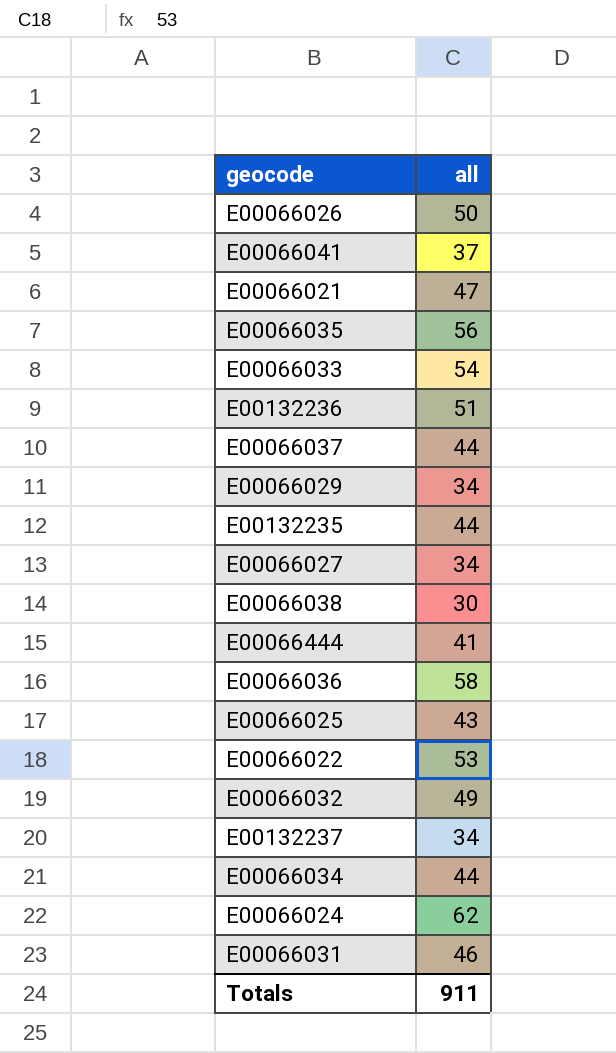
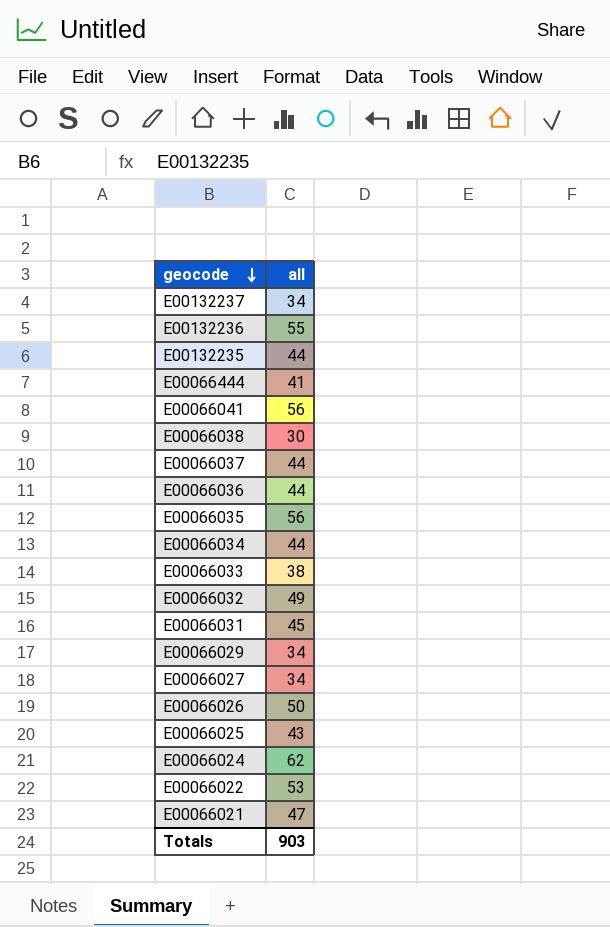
row order: none -> geocode descending
E00132236 | all: 51 -> 55
E00066041 | all: 37 -> 56
E00066036 | all: 58 -> 44
E00066033 | all: 54 -> 38
E00066031 | all: 46 -> 45
Totals | all: 911 -> 903

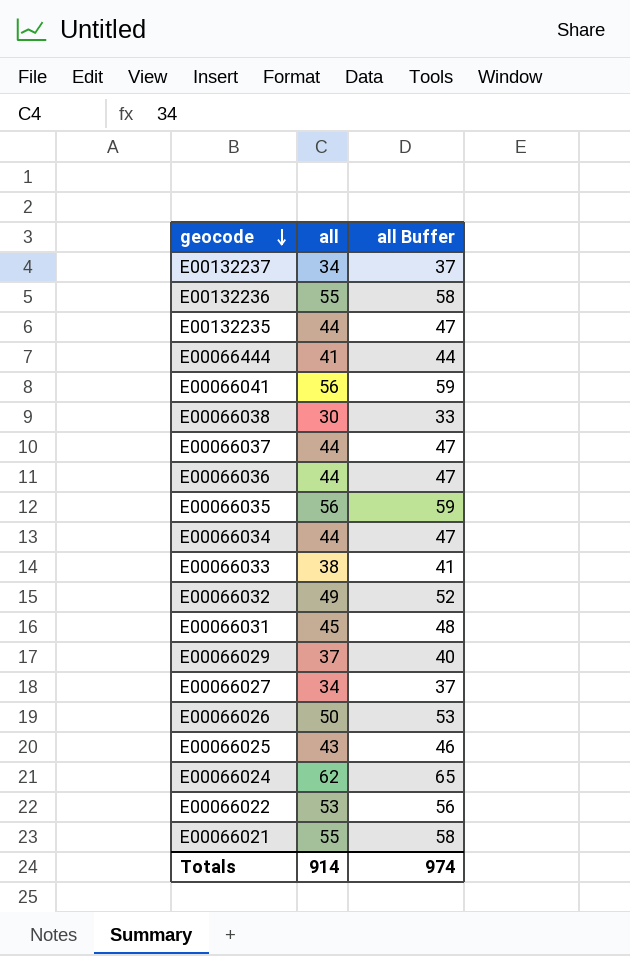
column all Buffer | formula: none -> [all] + 3
E00066029 | all: 34 -> 37
E00066021 | all: 47 -> 55
Totals | all: 903 -> 914

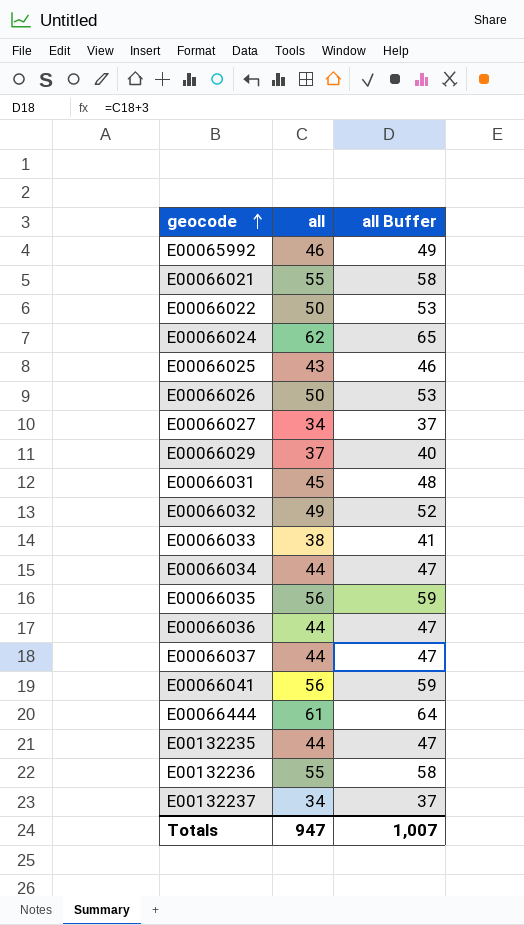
row order: geocode descending -> geocode ascending
row E00066038: 30 | 33 -> none
row E00065992: none -> 46 | 49
E00066022 | all: 53 -> 50
E00066022 | all Buffer: 56 -> 53
E00066444 | all: 41 -> 61
E00066444 | all Buffer: 44 -> 64
Totals | all: 914 -> 947
Totals | all Buffer: 974 -> 1,007

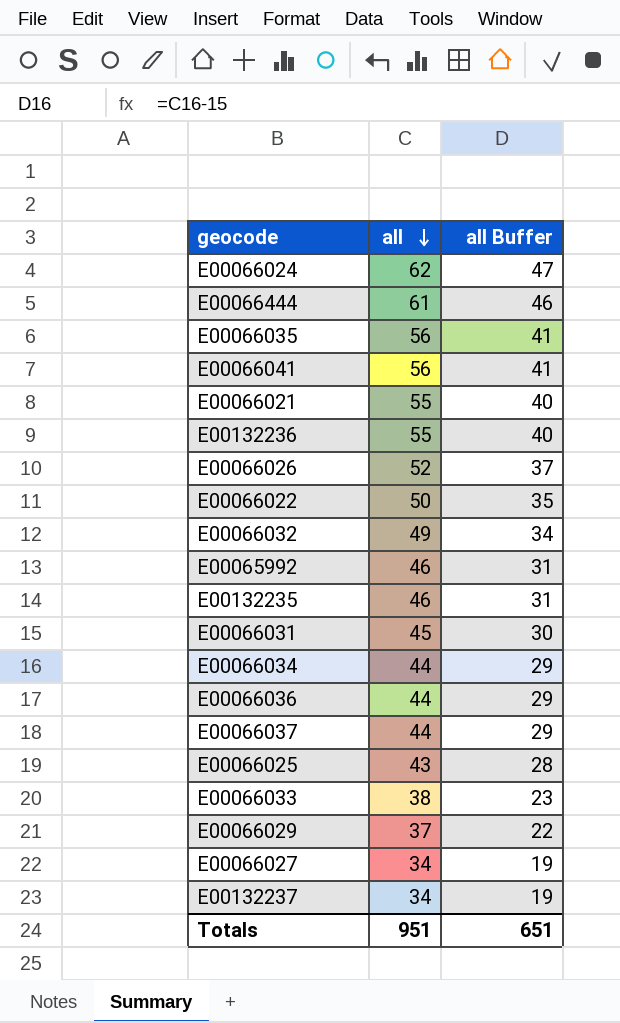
row order: geocode ascending -> all descending
column all Buffer | formula: [all] + 3 -> [all] - 15
E00066026 | all: 50 -> 52
E00132235 | all: 44 -> 46
Totals | all: 947 -> 951
Totals | all Buffer: 1,007 -> 651

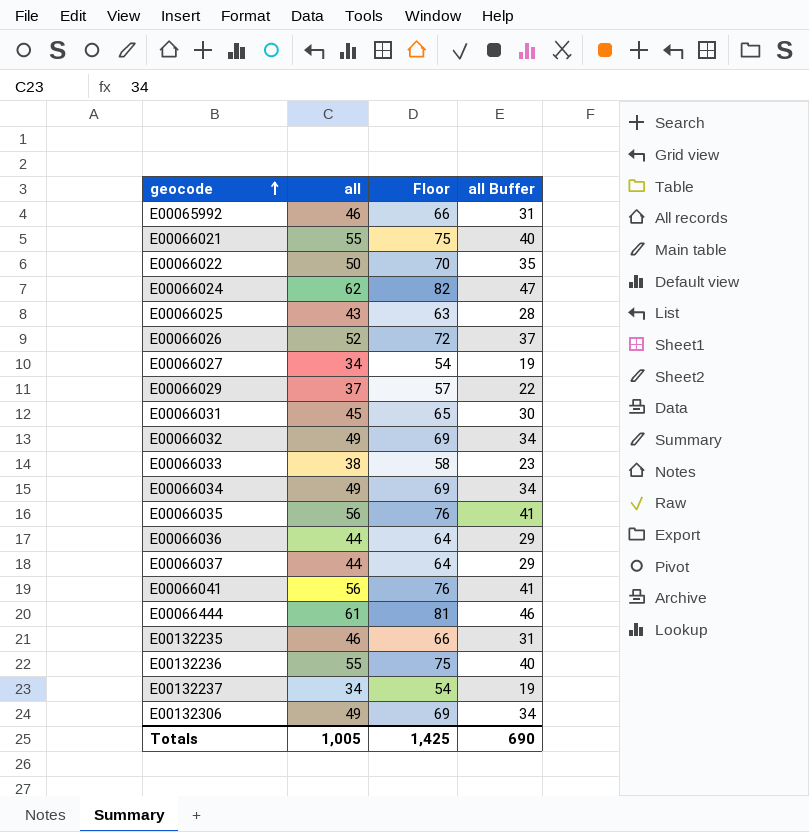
row order: all descending -> geocode ascending
column Floor | formula: none -> [all] + 20
E00066034 | all: 44 -> 49
E00066034 | all Buffer: 29 -> 34
row E00132306: none -> 49 | 69 | 34
Totals | all: 951 -> 1,005
Totals | all Buffer: 651 -> 690

